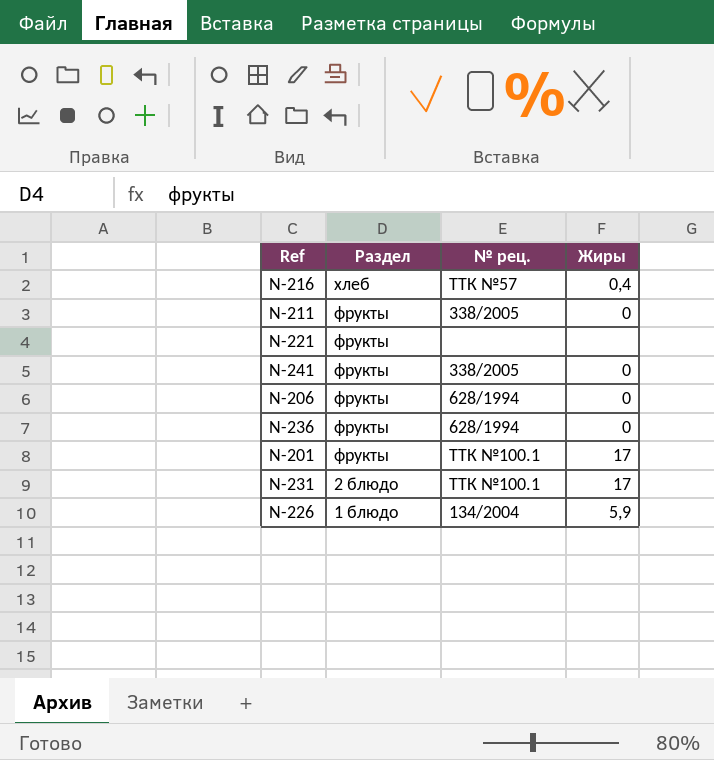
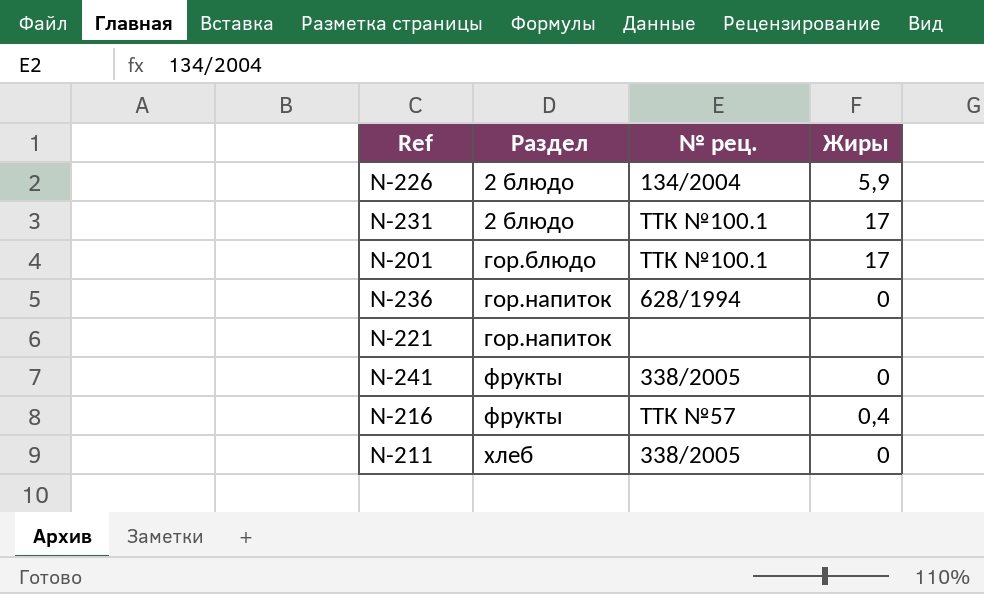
row order: Раздел descending -> Раздел ascending
row N-206: фрукты | 628/1994 | 0 -> none
N-226 | Раздел: 1 блюдо -> 2 блюдо
N-201 | Раздел: фрукты -> гор.блюдо
N-236 | Раздел: фрукты -> гор.напиток
N-221 | Раздел: фрукты -> гор.напиток
N-216 | Раздел: хлеб -> фрукты
N-211 | Раздел: фрукты -> хлеб

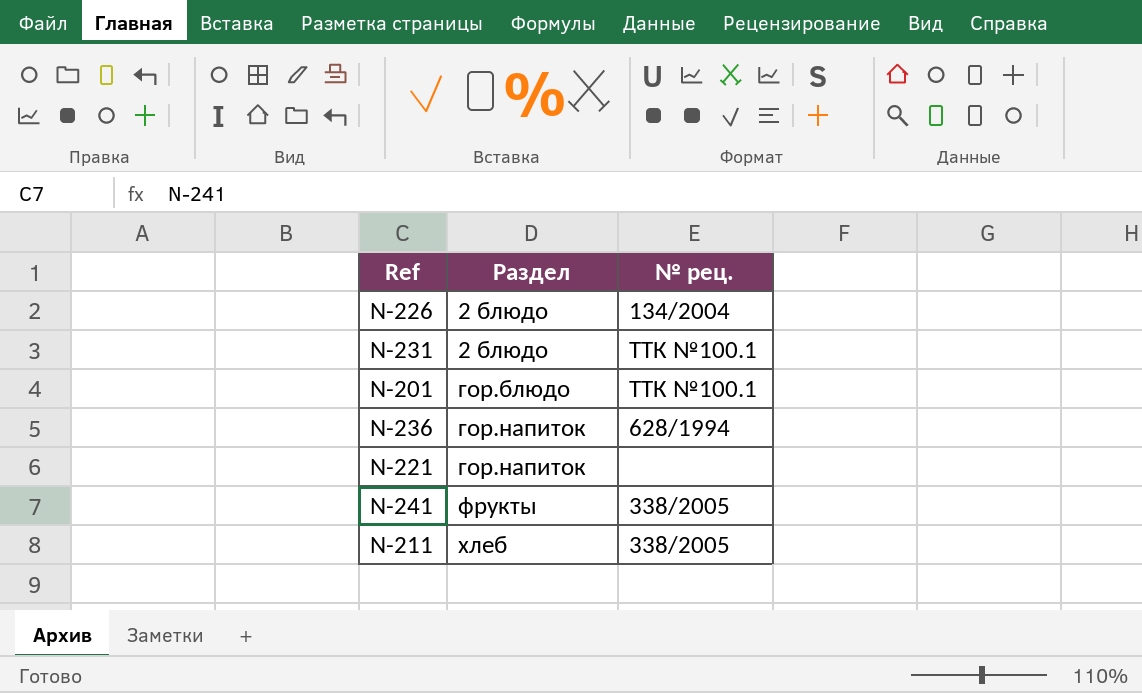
column Жиры | position: 4 -> none
row N-216: фрукты | ТТК №57 | 0,4 -> none

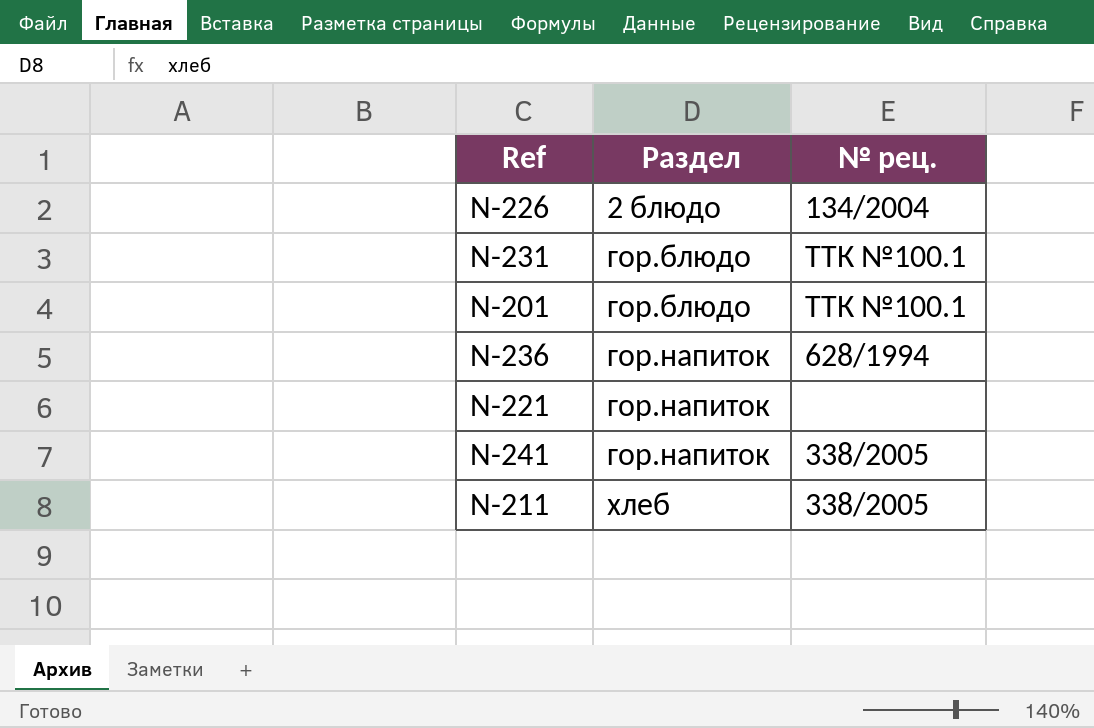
N-231 | Раздел: 2 блюдо -> гор.блюдо
N-241 | Раздел: фрукты -> гор.напиток

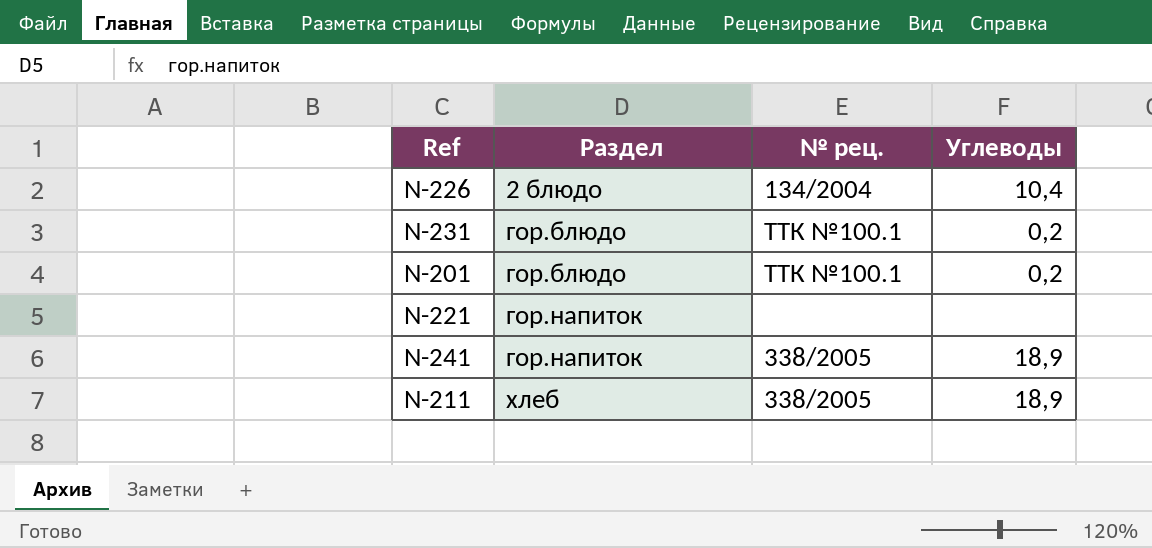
column Углеводы | position: none -> 4
row N-236: гор.напиток | 628/1994 -> none

